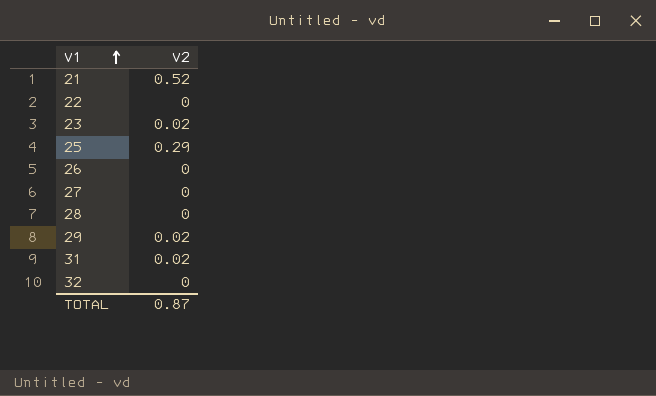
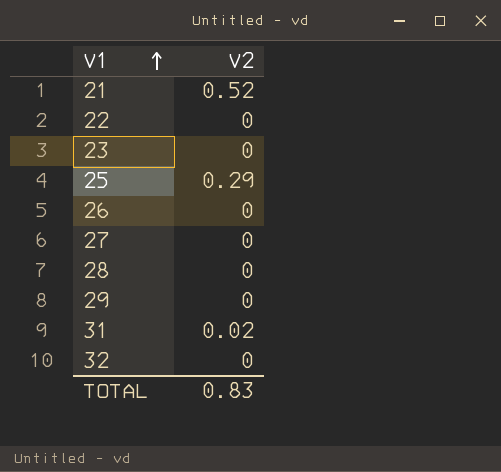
23 | V2: 0.02 -> 0
29 | V2: 0.02 -> 0
TOTAL | V2: 0.87 -> 0.83

